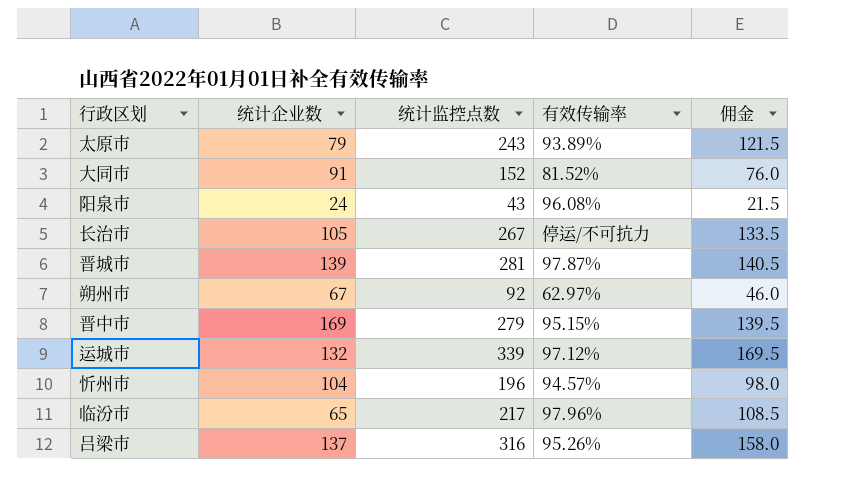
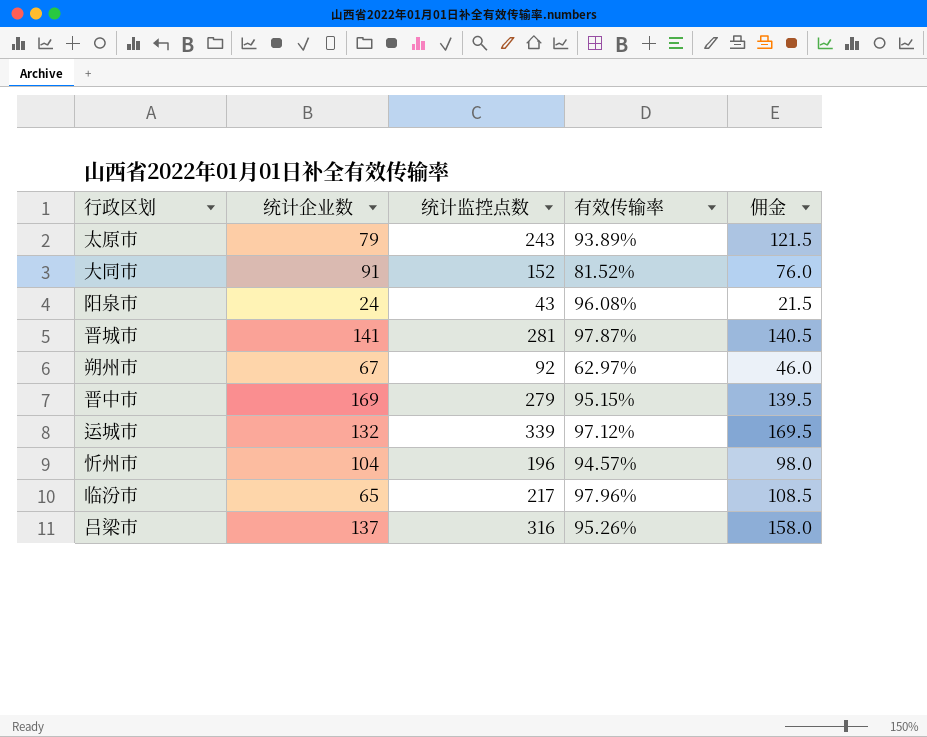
row 长治市: 105 | 267 | 停运/不可抗力 | 133.5 -> none
晋城市 | 统计企业数: 139 -> 141

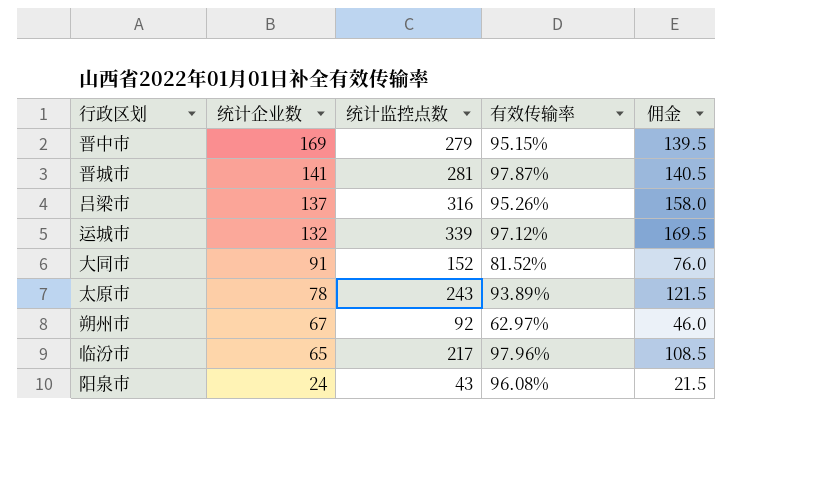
row order: none -> 统计企业数 descending
row 忻州市: 104 | 196 | 94.57% | 98.0 -> none
太原市 | 统计企业数: 79 -> 78

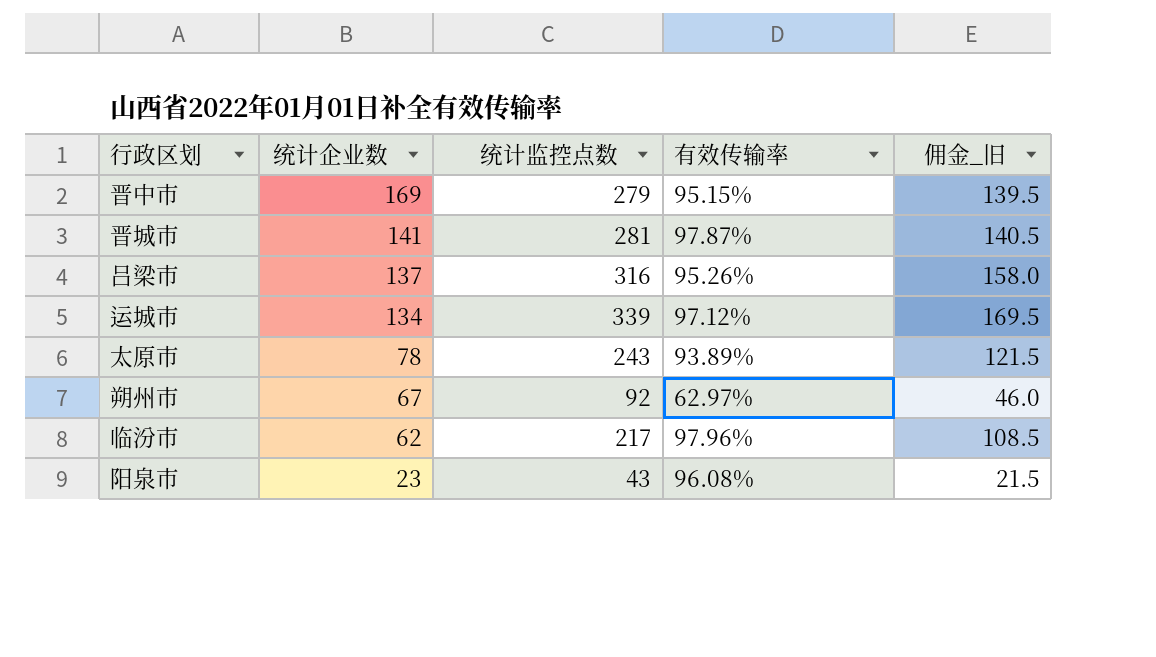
column name: 佣金 -> 佣金_旧
row 大同市: 91 | 152 | 81.52% | 76.0 -> none
运城市 | 统计企业数: 132 -> 134
临汾市 | 统计企业数: 65 -> 62
阳泉市 | 统计企业数: 24 -> 23

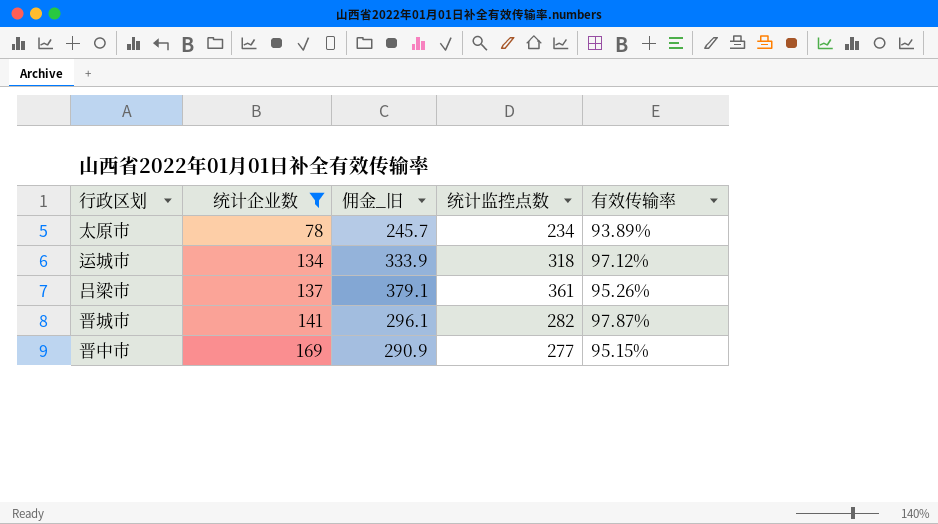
filter: none -> 统计企业数 >= 78
row order: 统计企业数 descending -> 统计企业数 ascending
column 佣金_旧 | formula: [统计监控点数] * 0.5 -> [统计监控点数] * 1.05
column 佣金_旧 | position: 5 -> 3
太原市 | 统计监控点数: 243 -> 234
运城市 | 统计监控点数: 339 -> 318
吕梁市 | 统计监控点数: 316 -> 361
晋城市 | 统计监控点数: 281 -> 282
晋中市 | 统计监控点数: 279 -> 277

